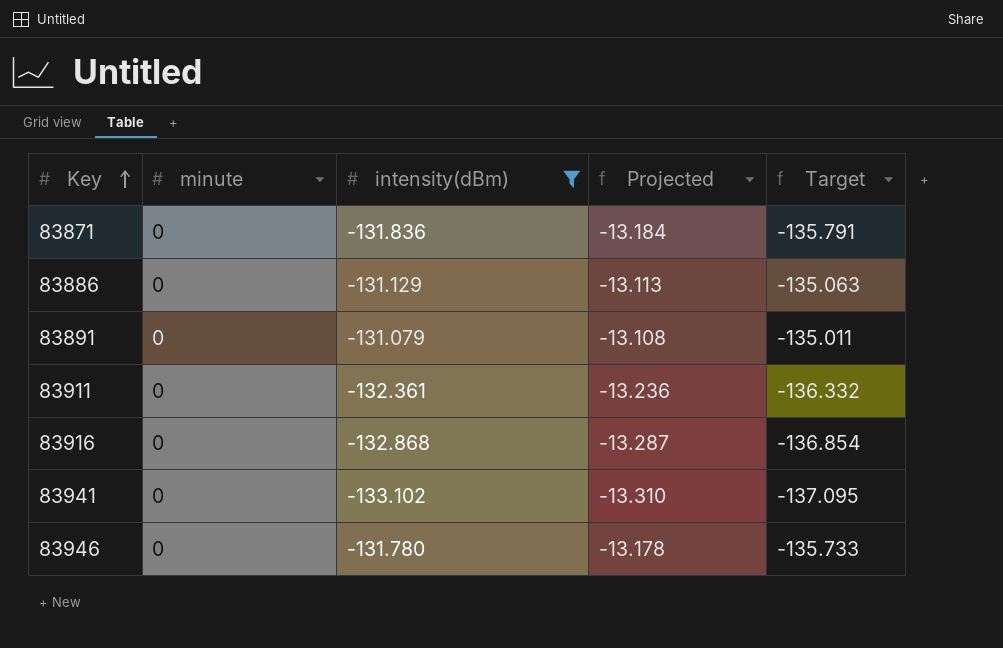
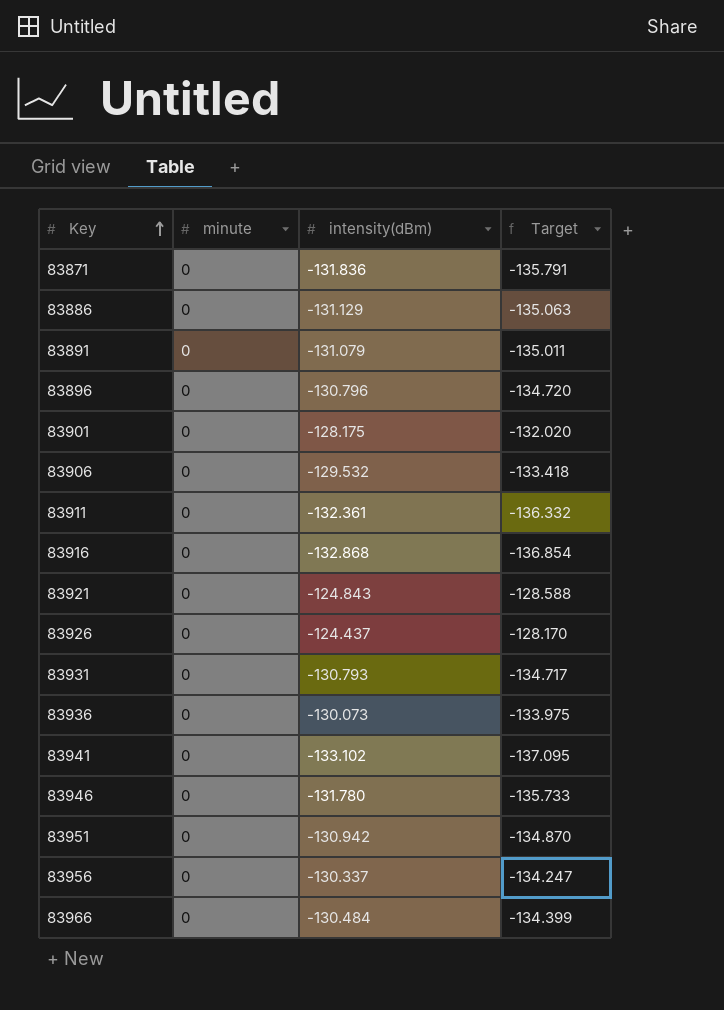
filter: intensity(dBm) <= -131.079 -> none
column Projected | formula: [intensity(dBm)] * 0.1 -> none

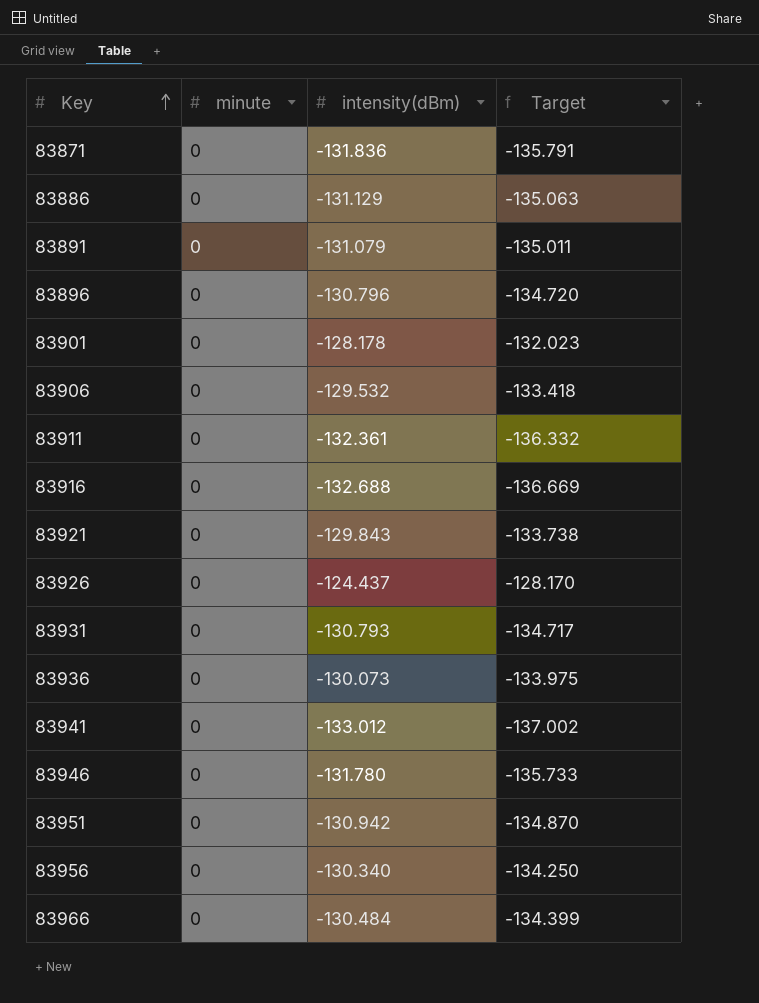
83901 | intensity(dBm): -128.175 -> -128.178
83901 | Target: -132.020 -> -132.023
83916 | intensity(dBm): -132.868 -> -132.688
83916 | Target: -136.854 -> -136.669
83921 | intensity(dBm): -124.843 -> -129.843
83921 | Target: -128.588 -> -133.738
83941 | intensity(dBm): -133.102 -> -133.012
83941 | Target: -137.095 -> -137.002
83956 | intensity(dBm): -130.337 -> -130.340
83956 | Target: -134.247 -> -134.250

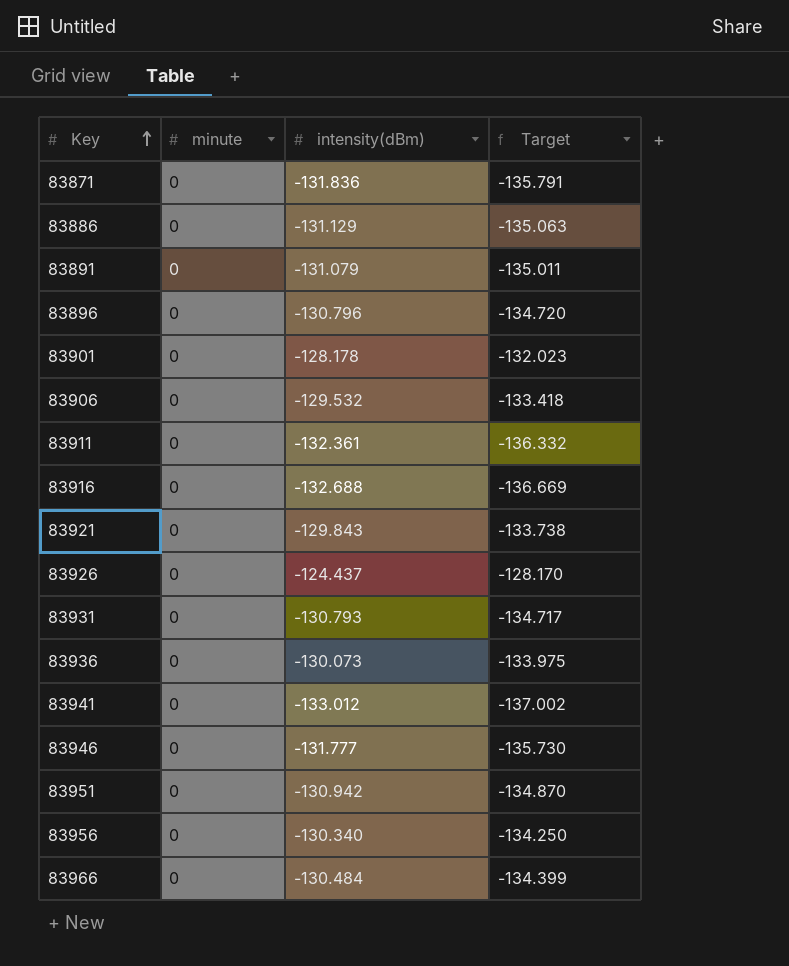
83946 | intensity(dBm): -131.780 -> -131.777
83946 | Target: -135.733 -> -135.730

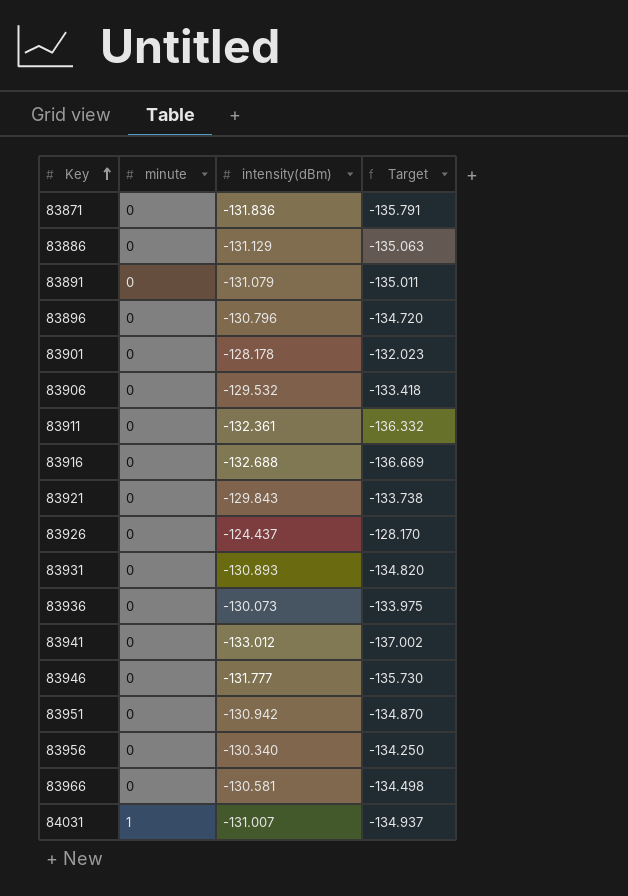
83931 | intensity(dBm): -130.793 -> -130.893
83931 | Target: -134.717 -> -134.820
83966 | intensity(dBm): -130.484 -> -130.581
83966 | Target: -134.399 -> -134.498
row 84031: none -> 1 | -131.007 | -134.937

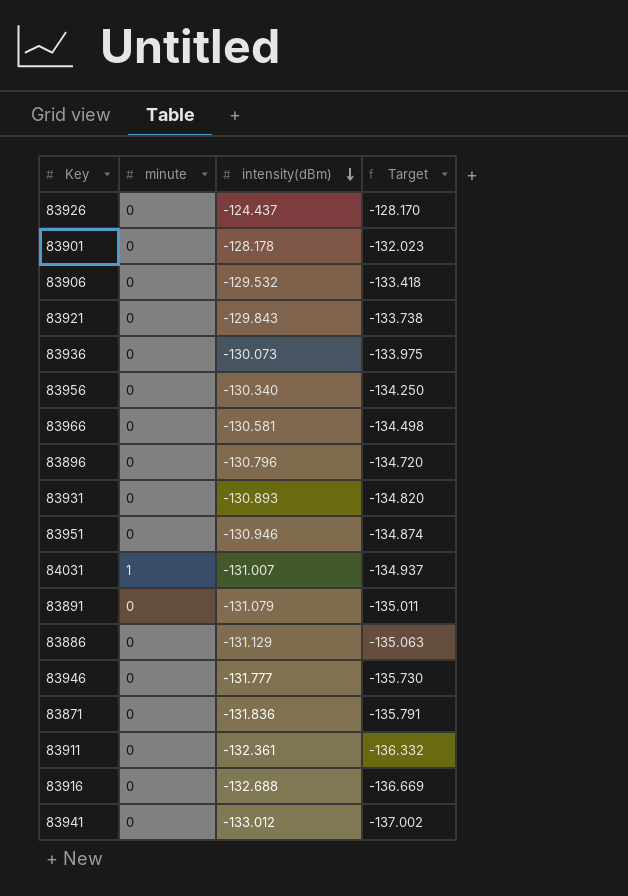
row order: Key ascending -> intensity(dBm) descending
83951 | intensity(dBm): -130.942 -> -130.946
83951 | Target: -134.870 -> -134.874

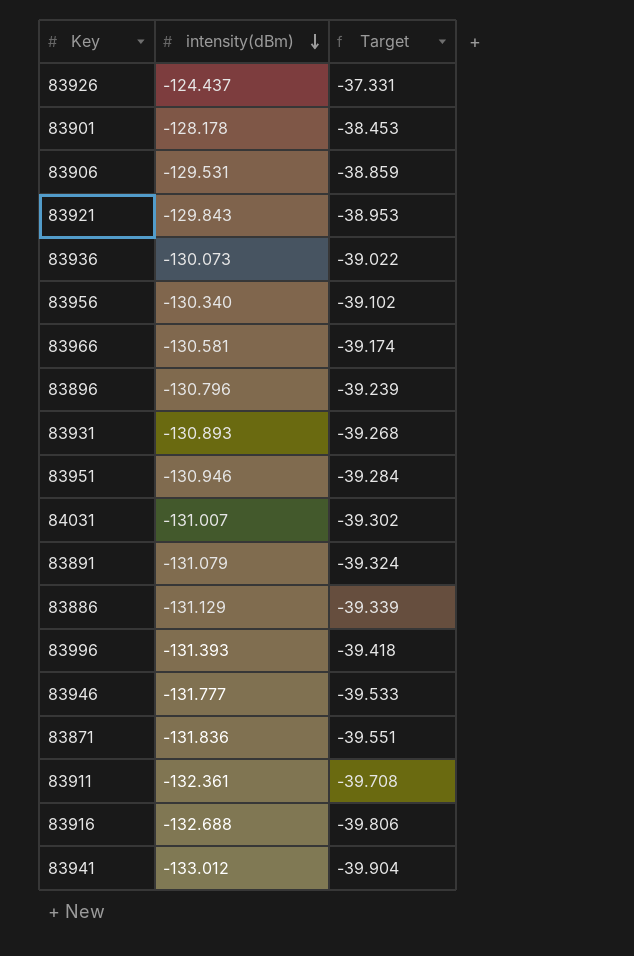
column minute | position: 2 -> none
column Target | formula: [intensity(dBm)] * 1.03 -> [intensity(dBm)] * 0.3
83906 | intensity(dBm): -129.532 -> -129.531
row 83996: none -> -131.393 | -39.418

